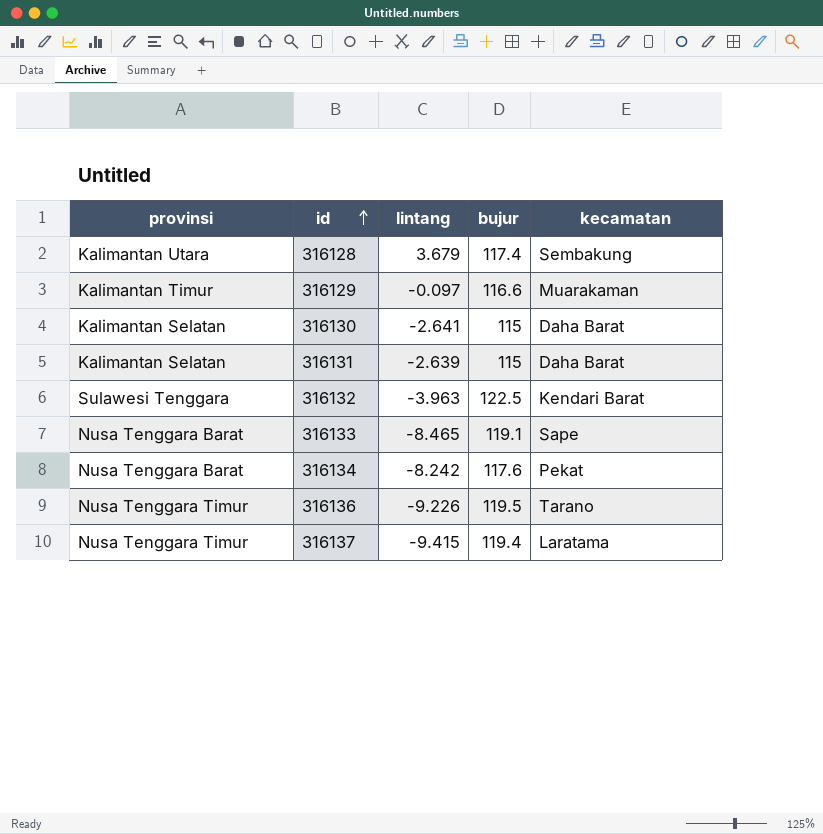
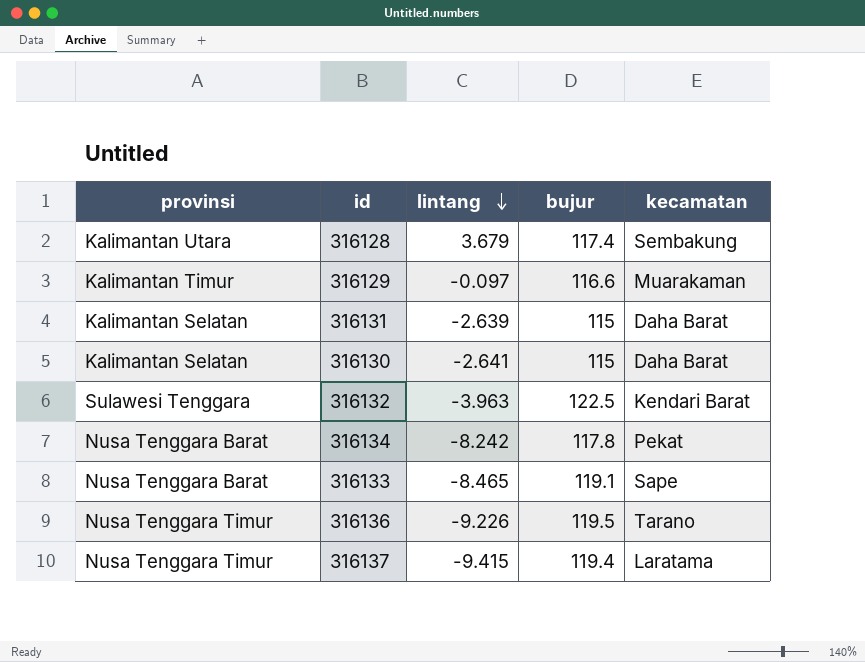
row order: id ascending -> lintang descending
316134 | bujur: 117.6 -> 117.8

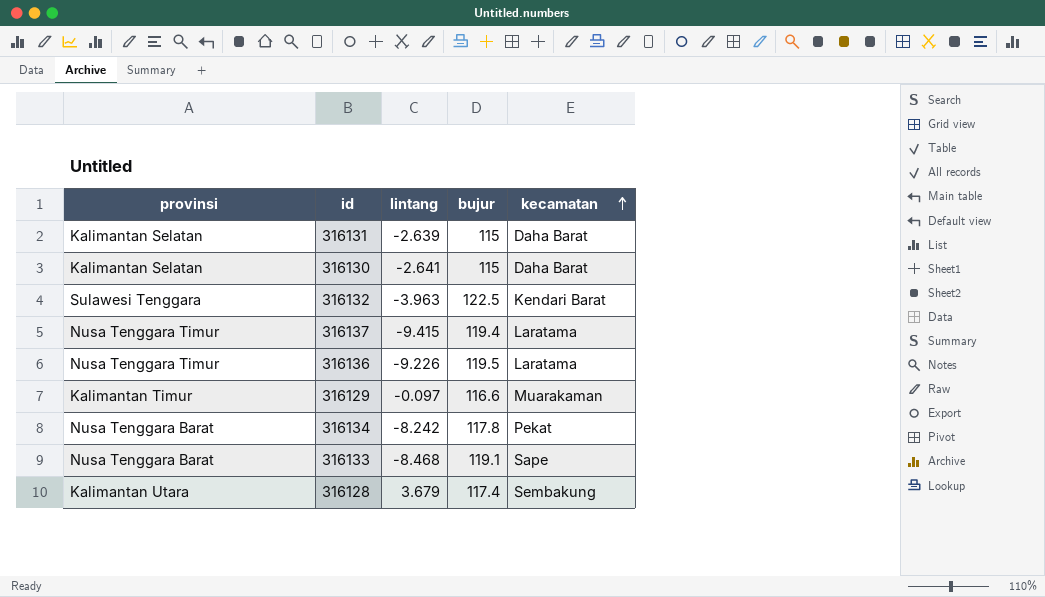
row order: lintang descending -> kecamatan ascending
316136 | kecamatan: Tarano -> Laratama
316133 | lintang: -8.465 -> -8.468

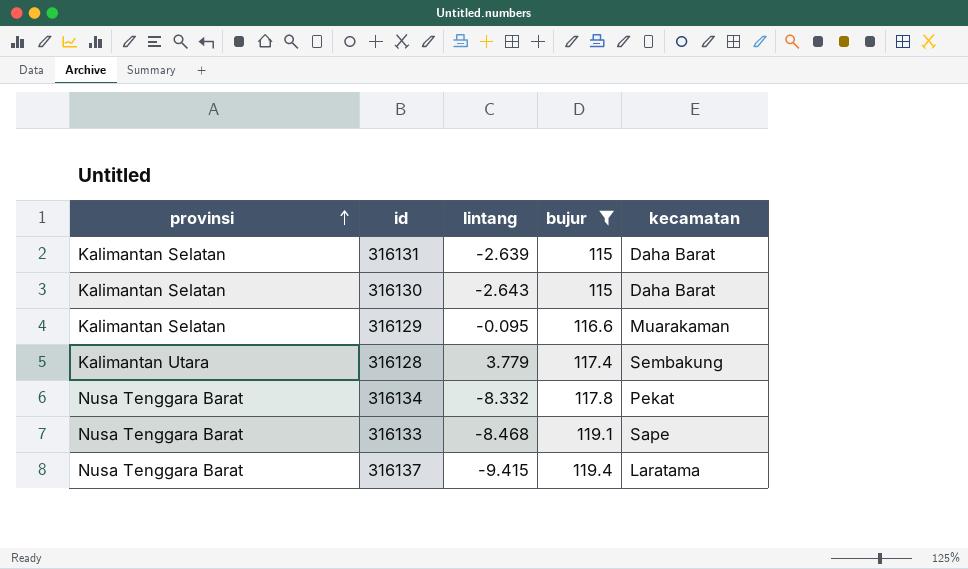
filter: none -> bujur <= 119.4
row order: kecamatan ascending -> provinsi ascending
316130 | lintang: -2.641 -> -2.643
316129 | provinsi: Kalimantan Timur -> Kalimantan Selatan
316129 | lintang: -0.097 -> -0.095
316128 | lintang: 3.679 -> 3.779
316134 | lintang: -8.242 -> -8.332
316137 | provinsi: Nusa Tenggara Timur -> Nusa Tenggara Barat

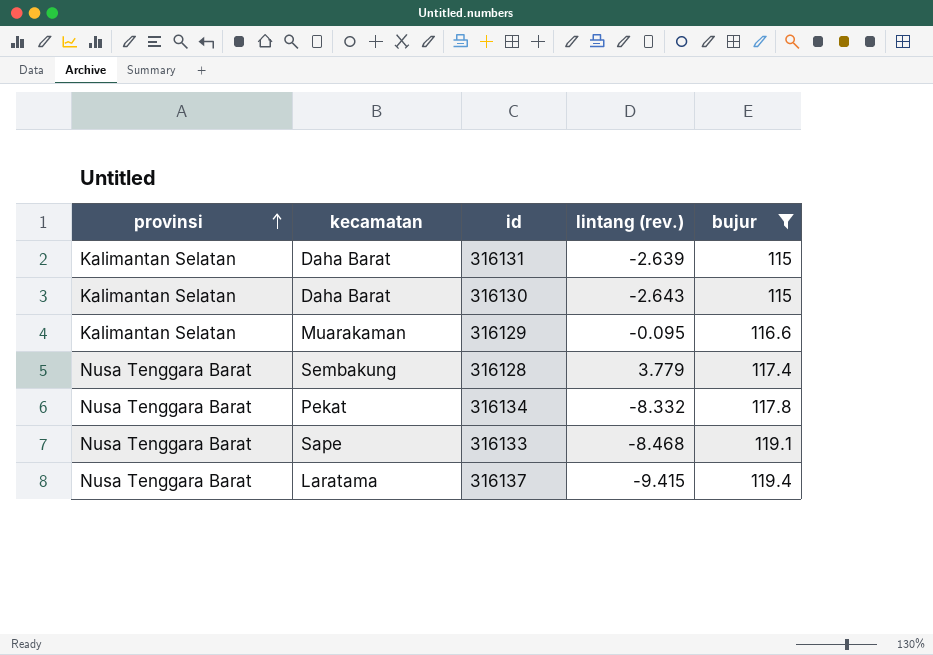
column kecamatan | position: 5 -> 2
column name: lintang -> lintang (rev.)
316128 | provinsi: Kalimantan Utara -> Nusa Tenggara Barat

